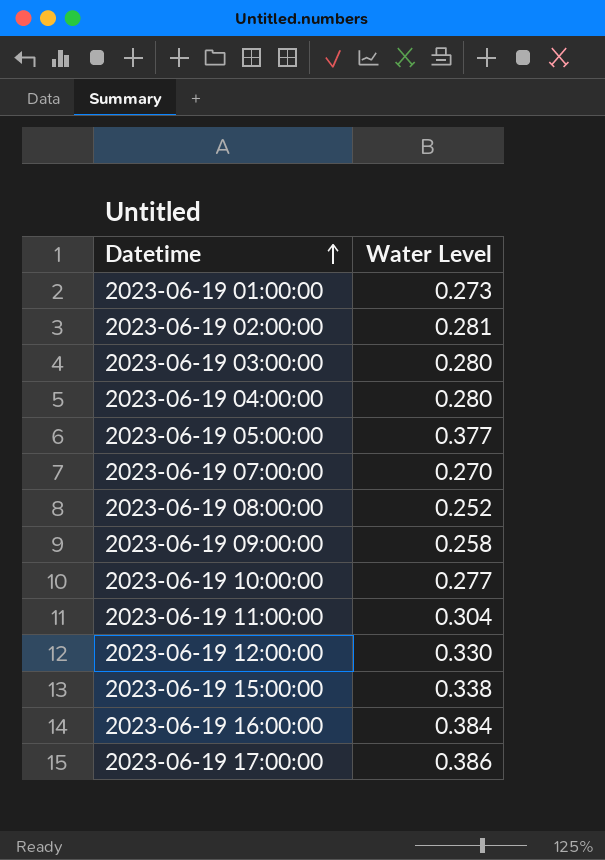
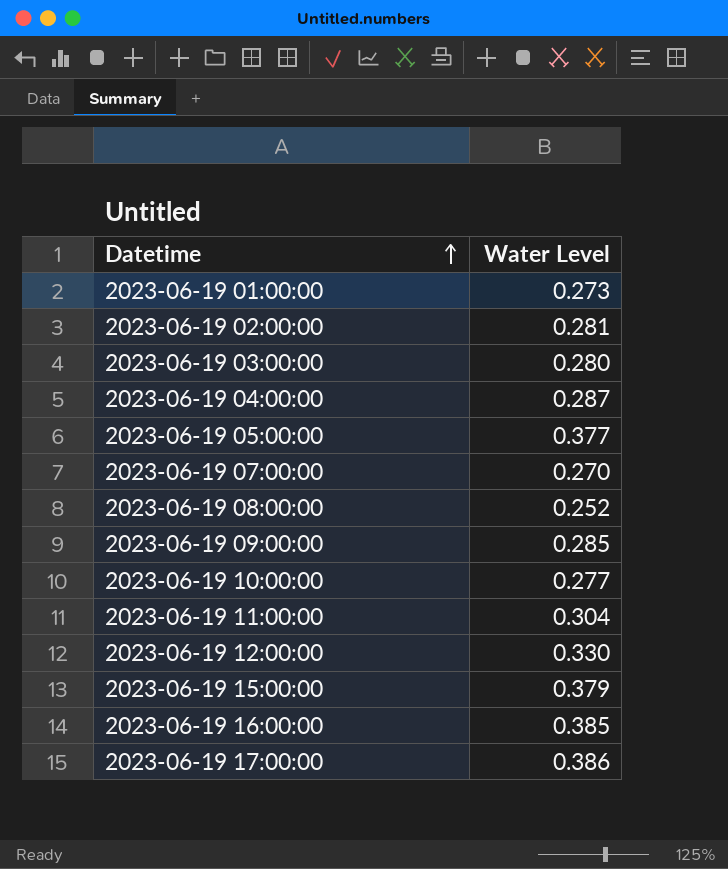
2023-06-19 04:00:00 | Water Level: 0.280 -> 0.287
2023-06-19 09:00:00 | Water Level: 0.258 -> 0.285
2023-06-19 15:00:00 | Water Level: 0.338 -> 0.379
2023-06-19 16:00:00 | Water Level: 0.384 -> 0.385

